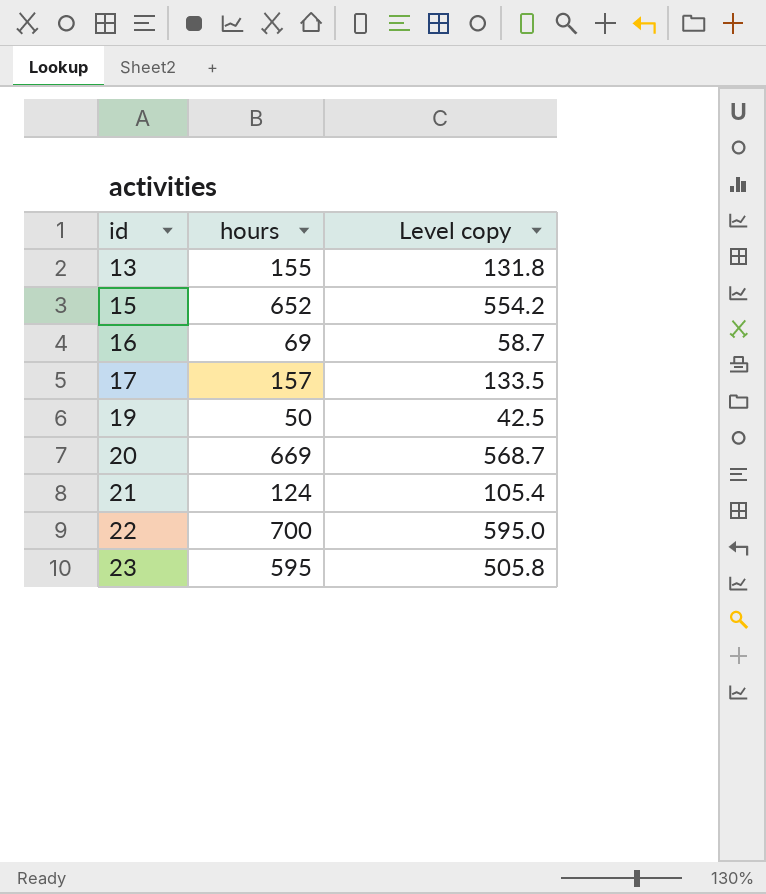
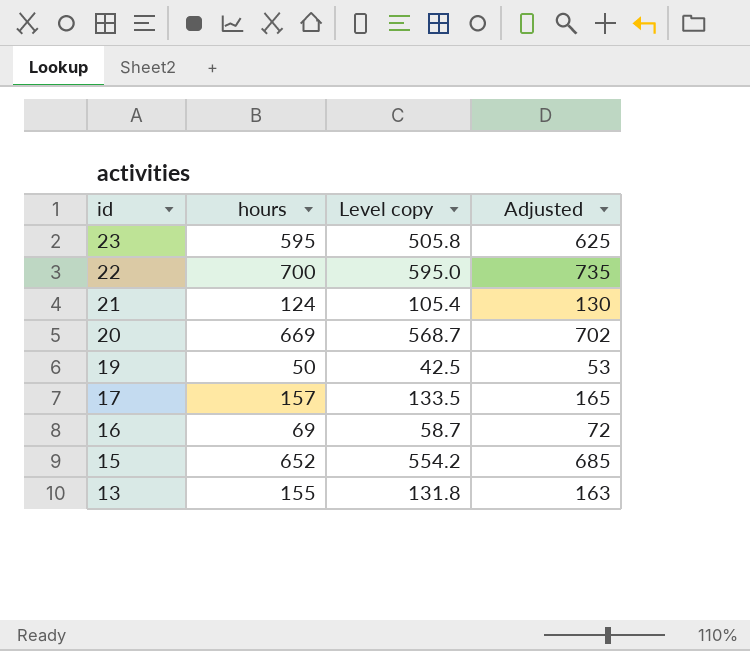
row order: id ascending -> id descending
column Adjusted | formula: none -> [hours] * 1.05

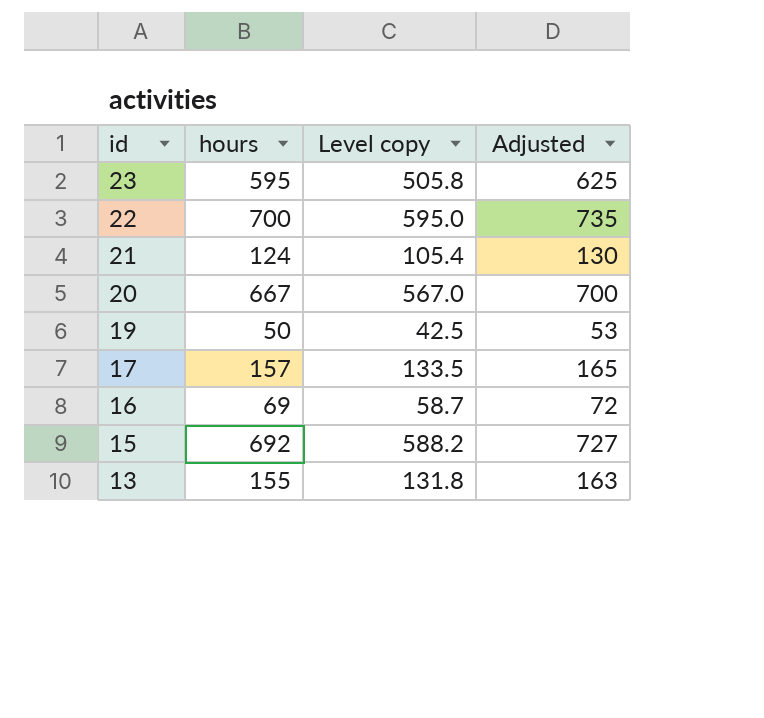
20 | hours: 669 -> 667
20 | Level copy: 568.7 -> 567.0
20 | Adjusted: 702 -> 700
15 | hours: 652 -> 692
15 | Level copy: 554.2 -> 588.2
15 | Adjusted: 685 -> 727

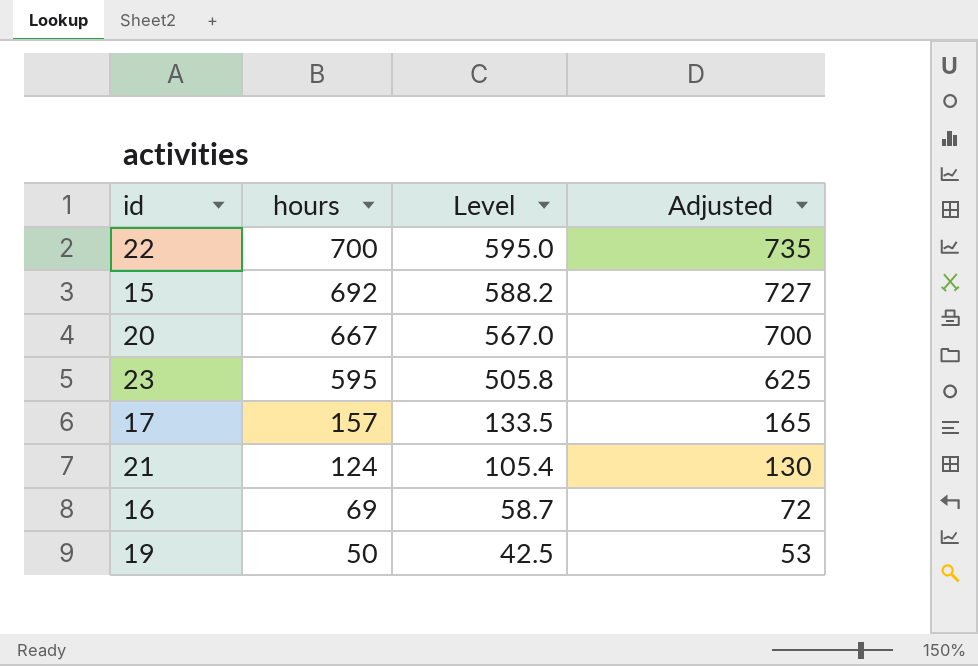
row order: id descending -> hours descending
column name: Level copy -> Level
row 13: 155 | 131.8 | 163 -> none

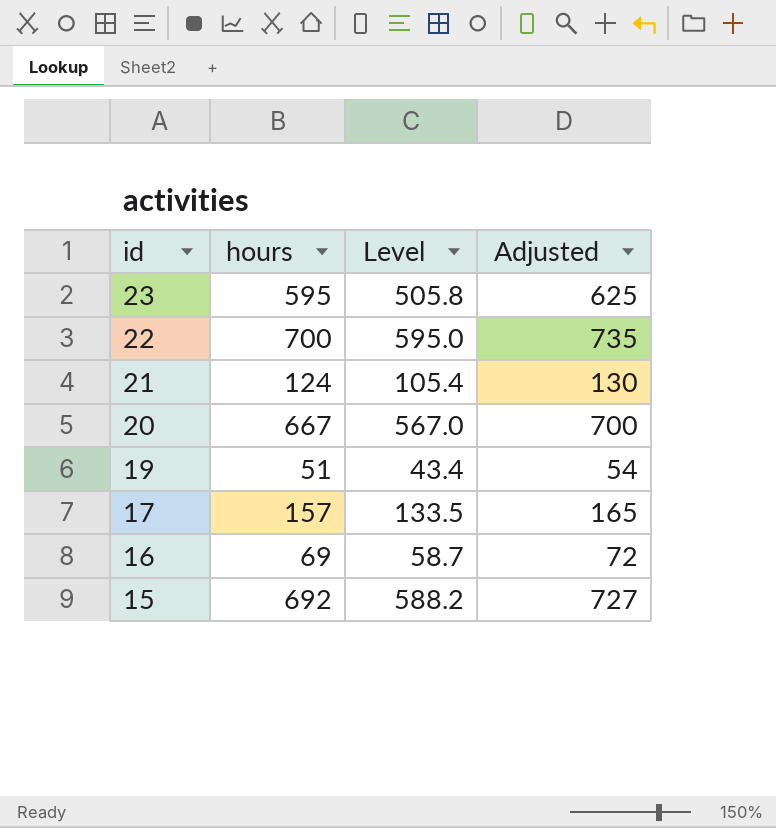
row order: hours descending -> id descending
19 | hours: 50 -> 51
19 | Level: 42.5 -> 43.4
19 | Adjusted: 53 -> 54

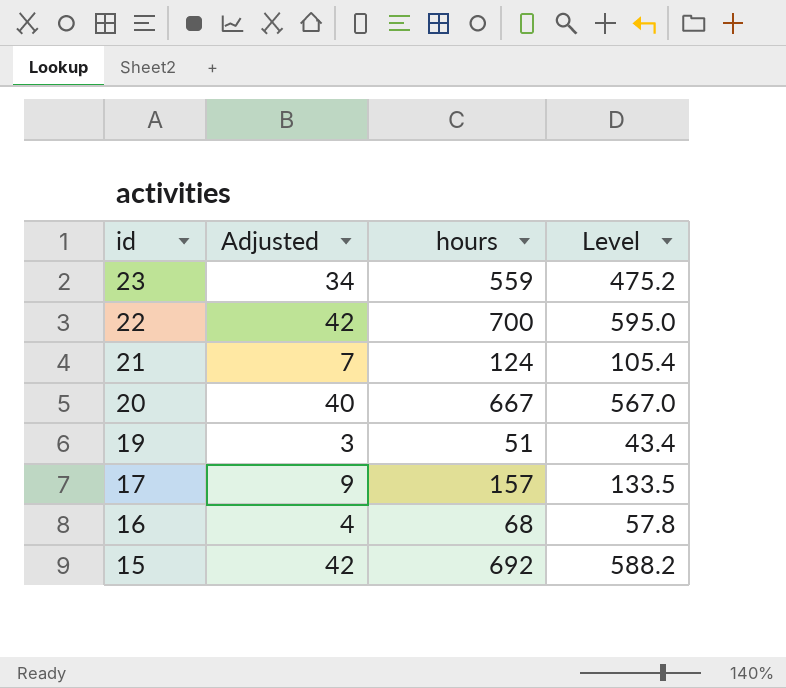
column Adjusted | formula: [hours] * 1.05 -> [hours] * 0.06
column Adjusted | position: 4 -> 2
23 | hours: 595 -> 559
23 | Level: 505.8 -> 475.2
16 | hours: 69 -> 68
16 | Level: 58.7 -> 57.8

